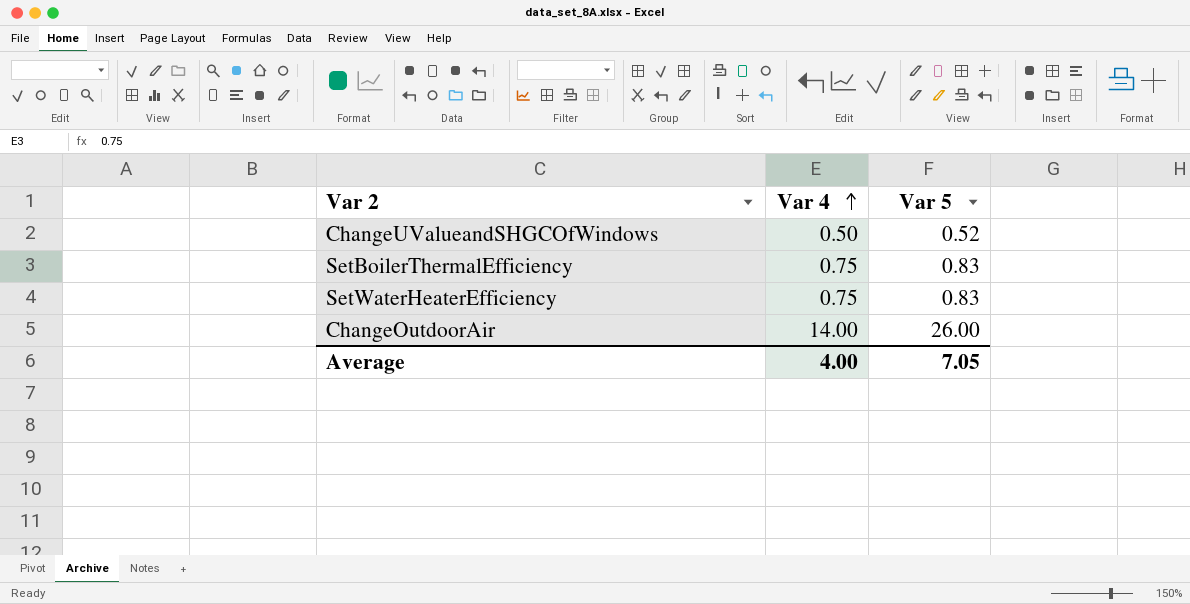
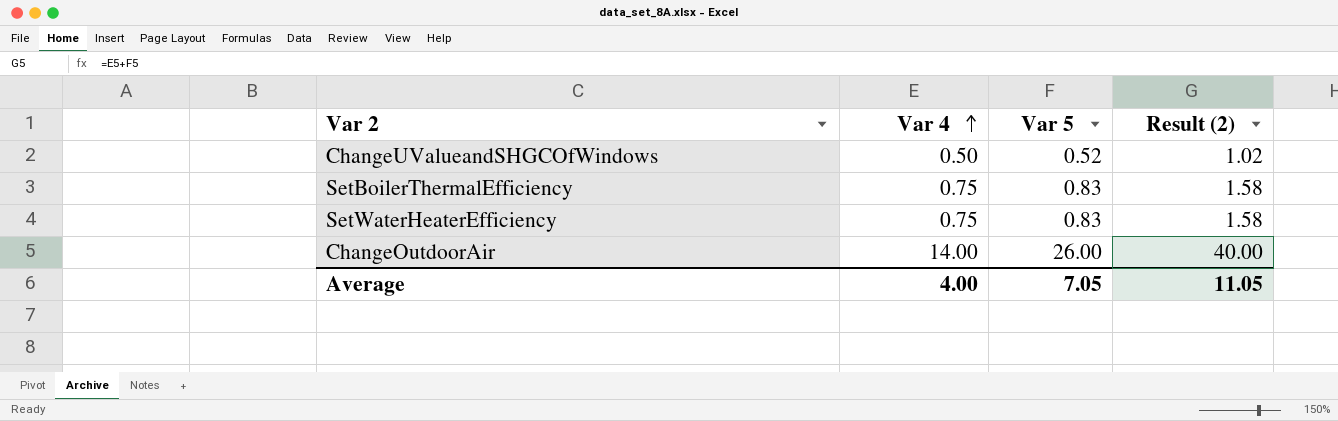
column Result (2) | formula: none -> [Var 4] + [Var 5]

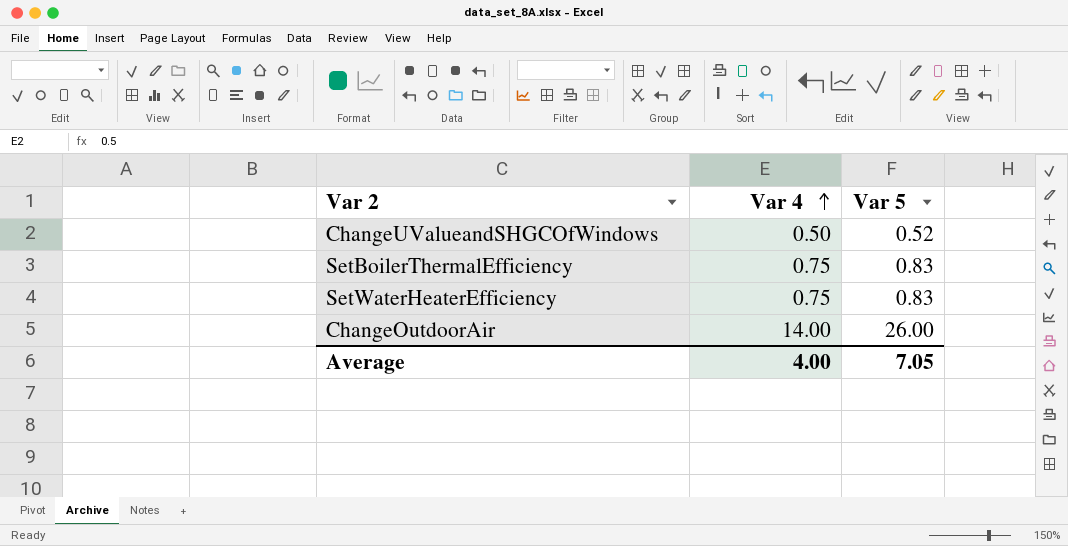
column Result (2) | formula: [Var 4] + [Var 5] -> none

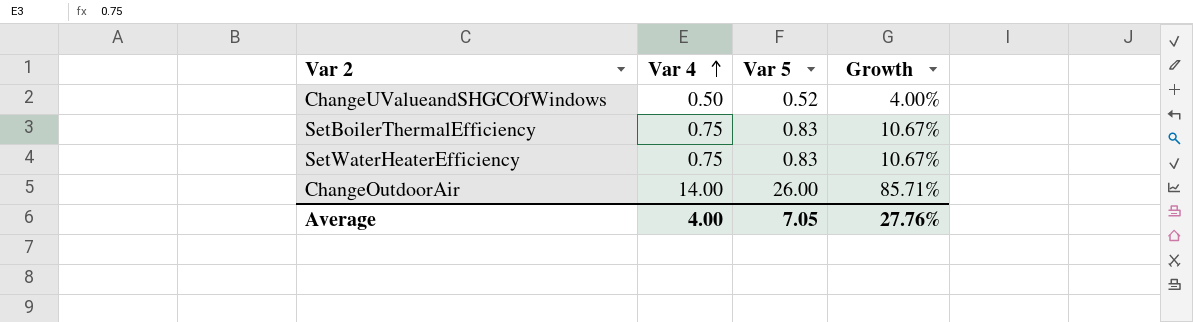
column Growth | formula: none -> ([Var 5] - [Var 4]) / [Var 4]

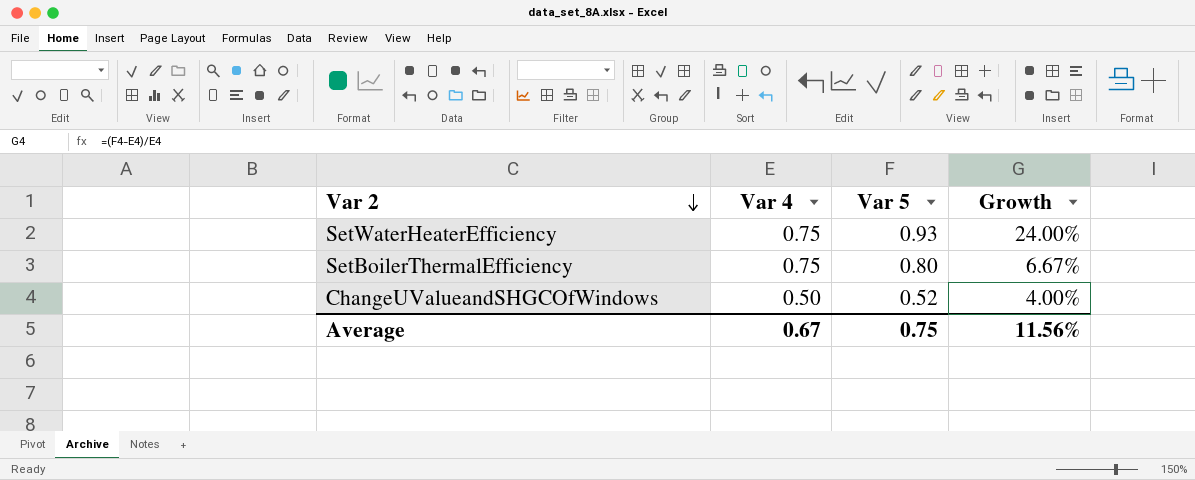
row order: Var 4 ascending -> Var 2 descending
row ChangeOutdoorAir: 14.00 | 26.00 | 85.71% -> none
SetWaterHeaterEfficiency | Var 5: 0.83 -> 0.93
SetWaterHeaterEfficiency | Growth: 10.67% -> 24.00%
SetBoilerThermalEfficiency | Var 5: 0.83 -> 0.80
SetBoilerThermalEfficiency | Growth: 10.67% -> 6.67%
Average | Var 4: 4.00 -> 0.67
Average | Var 5: 7.05 -> 0.75
Average | Growth: 27.76% -> 11.56%

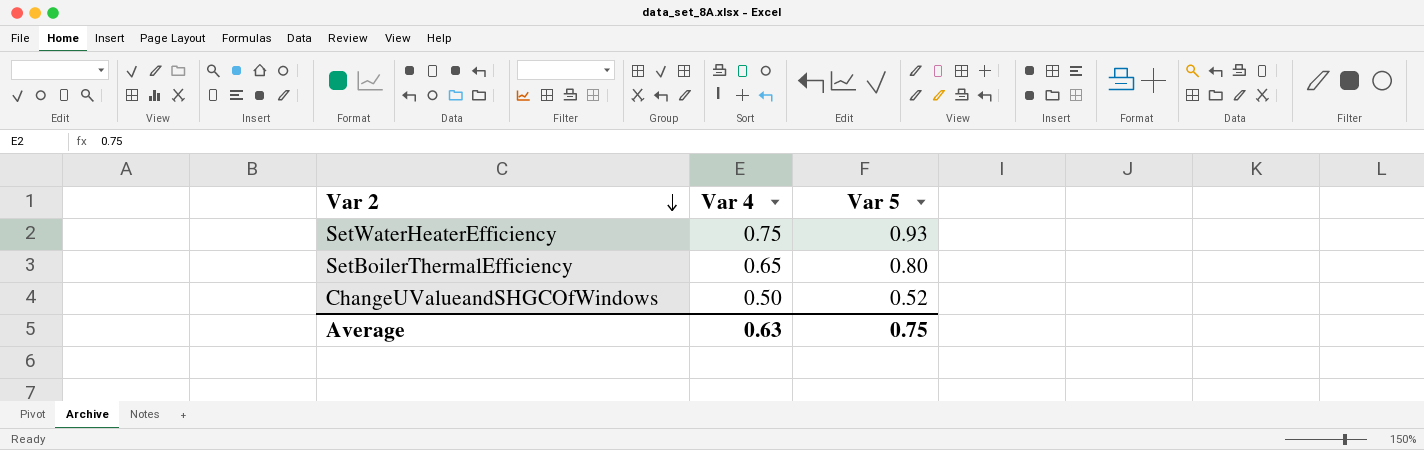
column Growth | formula: ([Var 5] - [Var 4]) / [Var 4] -> none
SetBoilerThermalEfficiency | Var 4: 0.75 -> 0.65
Average | Var 4: 0.67 -> 0.63

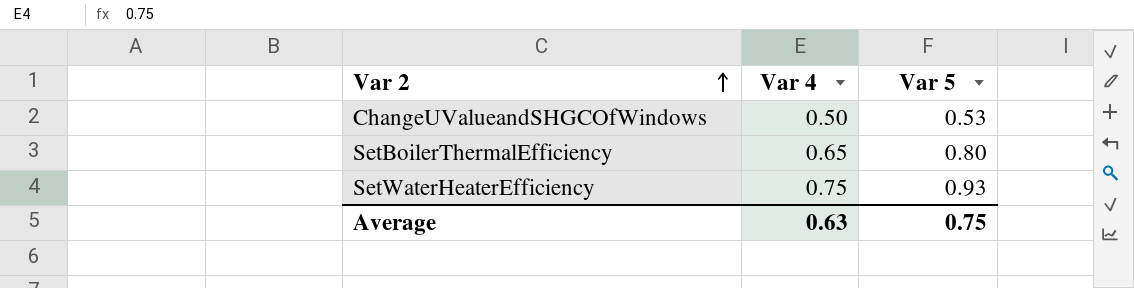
row order: Var 2 descending -> Var 2 ascending
ChangeUValueandSHGCOfWindows | Var 5: 0.52 -> 0.53

